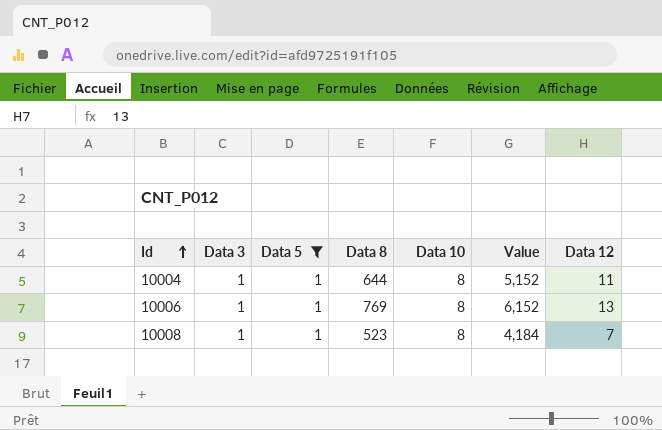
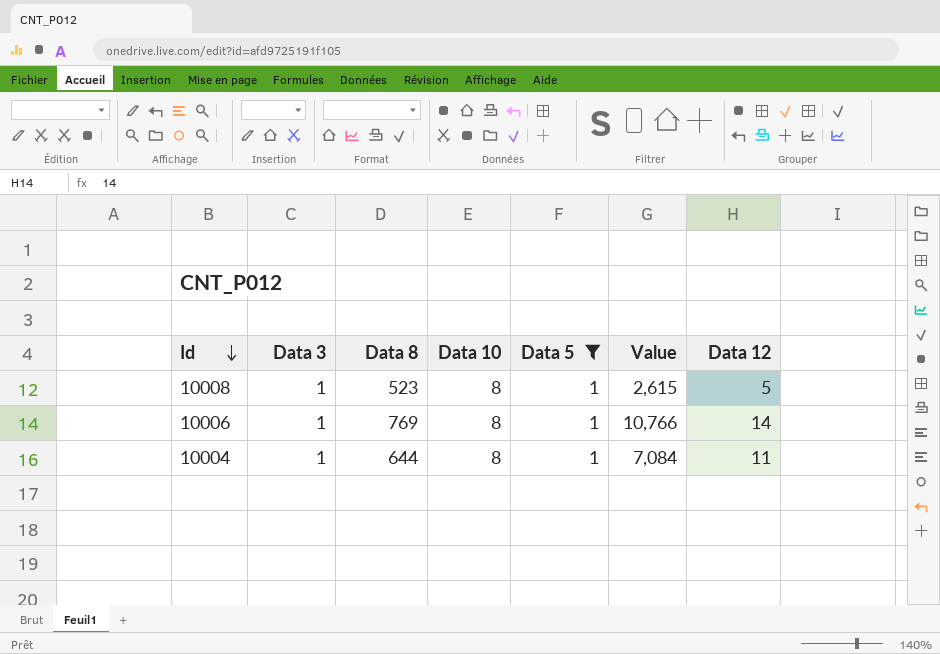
row order: Id ascending -> Id descending
column Data 5 | position: 3 -> 5
column Value | formula: [Data 8] * [Data 10] -> [Data 8] * [Data 12]
10008 | Data 12: 7 -> 5
10006 | Data 12: 13 -> 14

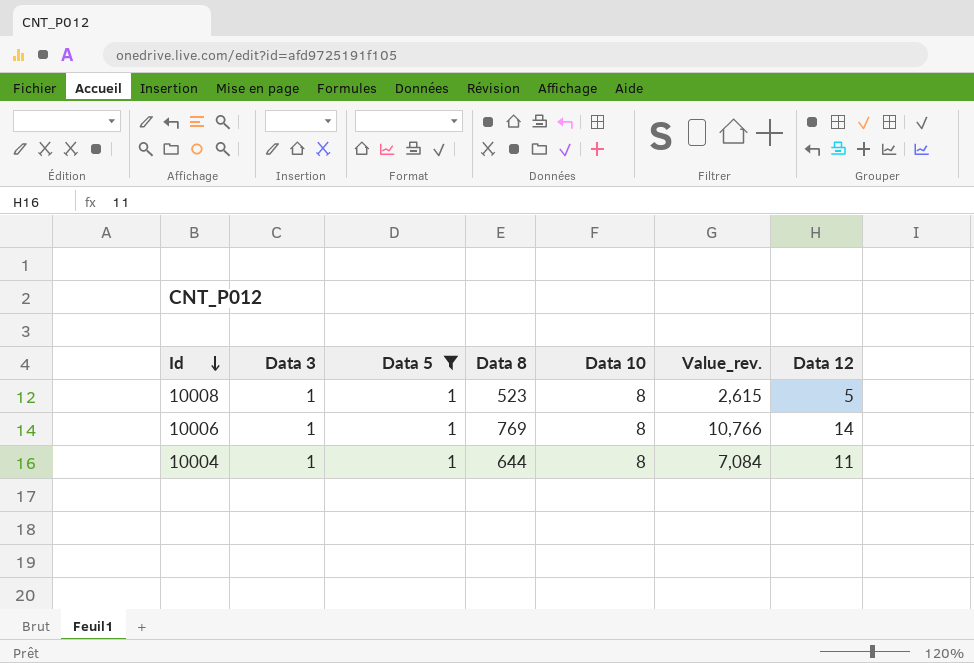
column Data 5 | position: 5 -> 3
column name: Value -> Value_rev.

